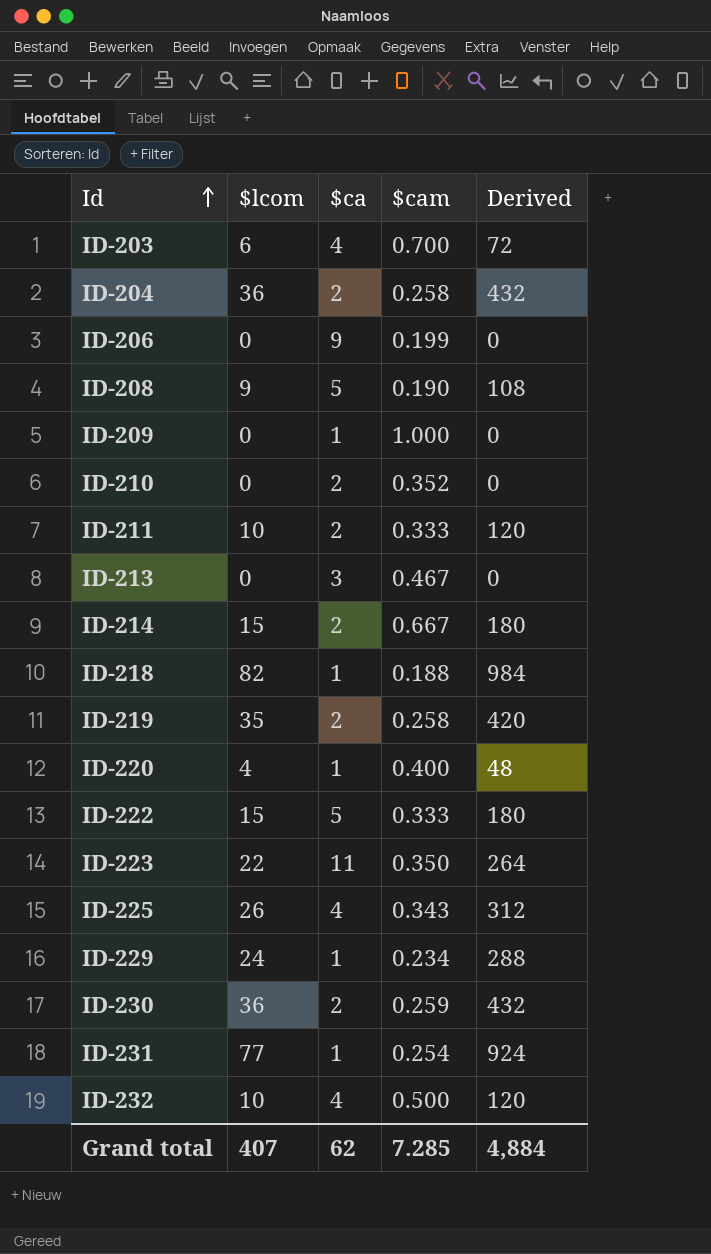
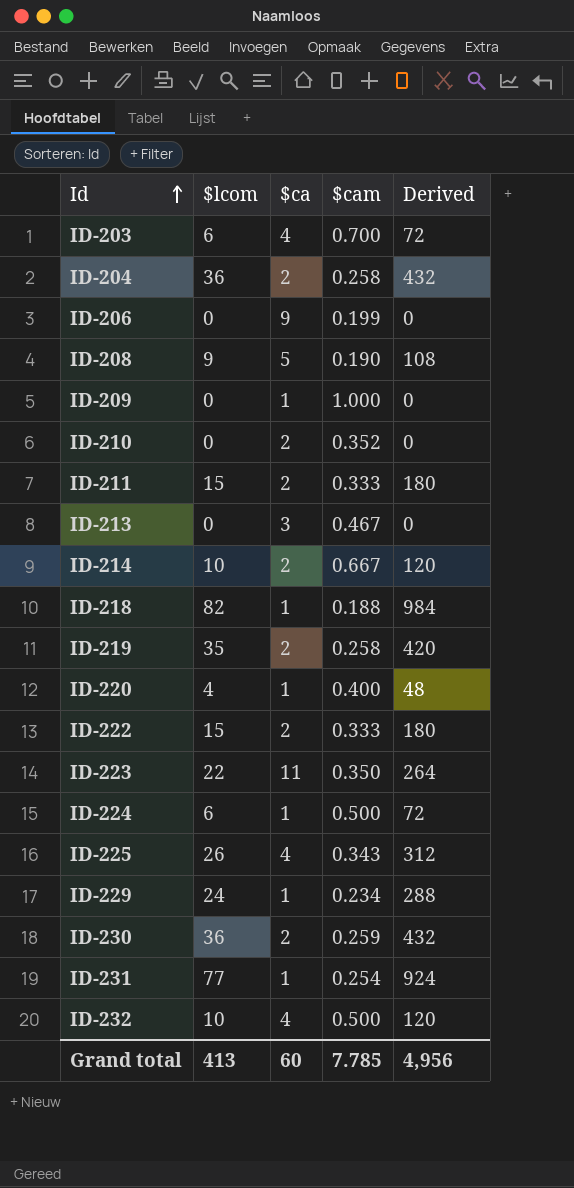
ID-211 | $lcom: 10 -> 15
ID-211 | Derived: 120 -> 180
ID-214 | $lcom: 15 -> 10
ID-214 | Derived: 180 -> 120
ID-222 | $ca: 5 -> 2
row ID-224: none -> 6 | 1 | 0.500 | 72
Grand total | $lcom: 407 -> 413
Grand total | $ca: 62 -> 60
Grand total | $cam: 7.285 -> 7.785
Grand total | Derived: 4,884 -> 4,956

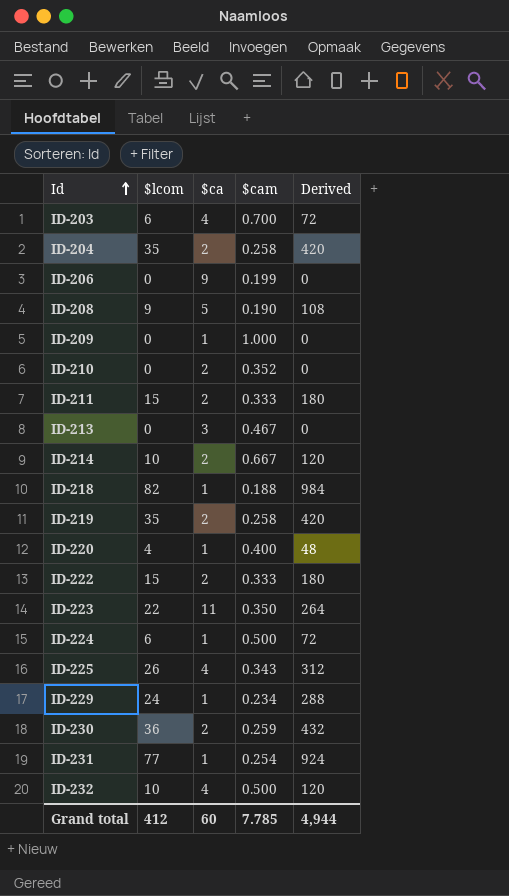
ID-204 | $lcom: 36 -> 35
ID-204 | Derived: 432 -> 420
Grand total | $lcom: 413 -> 412
Grand total | Derived: 4,956 -> 4,944

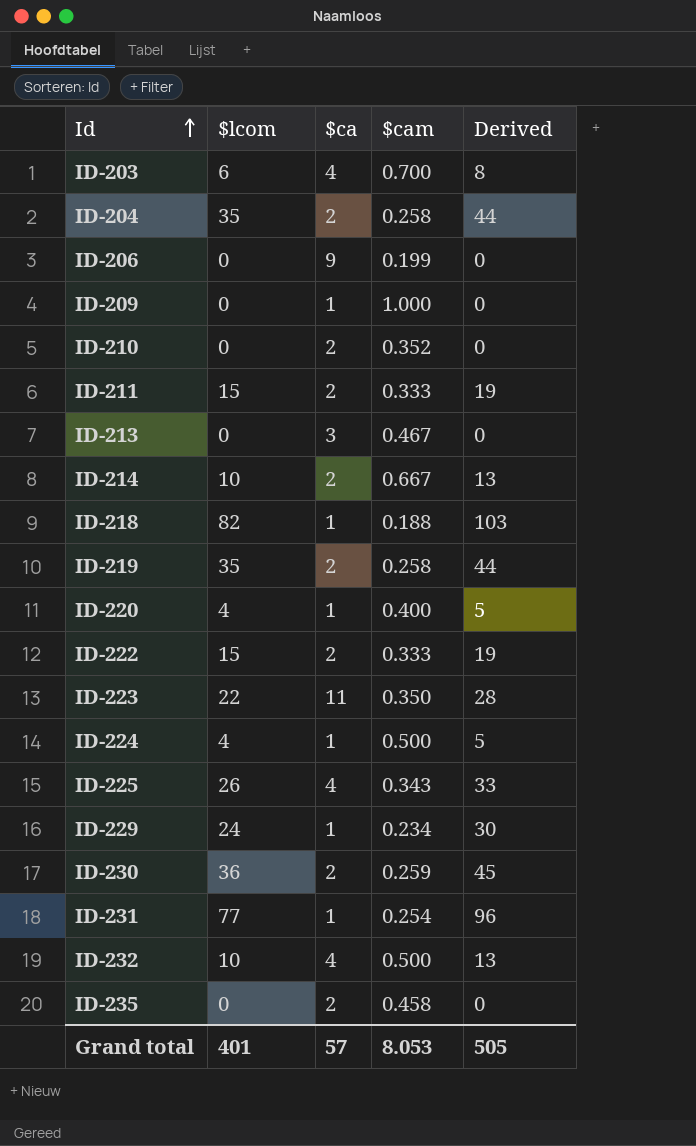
column Derived | formula: [$lcom] * 12 -> [$lcom] * 1.25
row ID-208: 9 | 5 | 0.190 | 108 -> none
ID-224 | $lcom: 6 -> 4
row ID-235: none -> 0 | 2 | 0.458 | 0
Grand total | $lcom: 412 -> 401
Grand total | $ca: 60 -> 57
Grand total | $cam: 7.785 -> 8.053
Grand total | Derived: 4,944 -> 505

